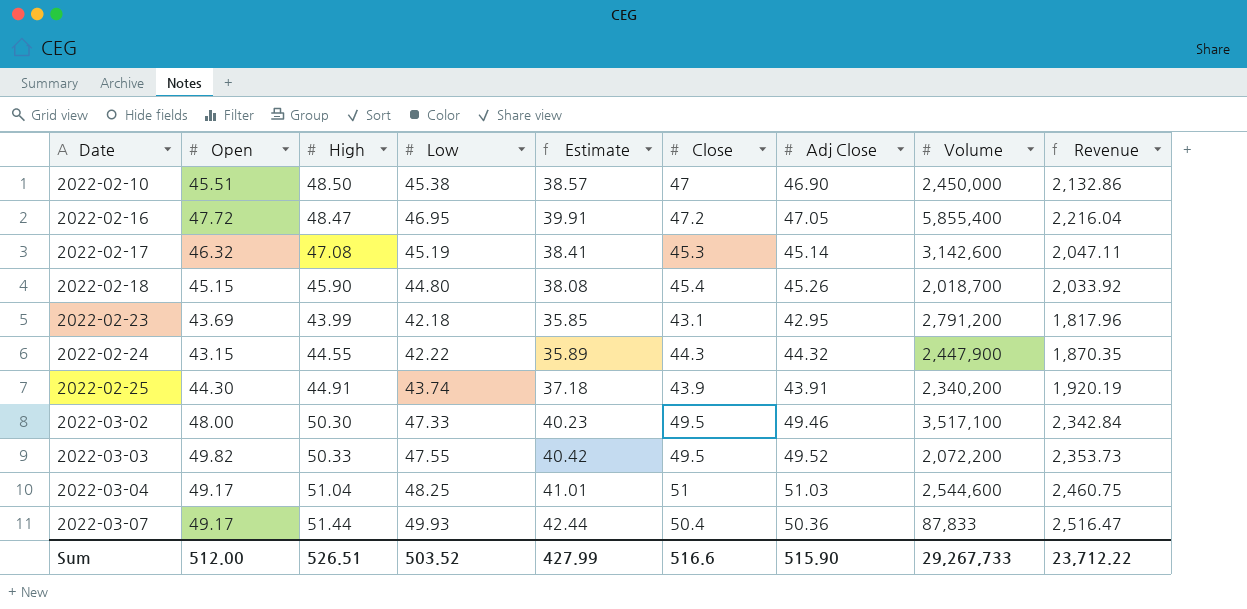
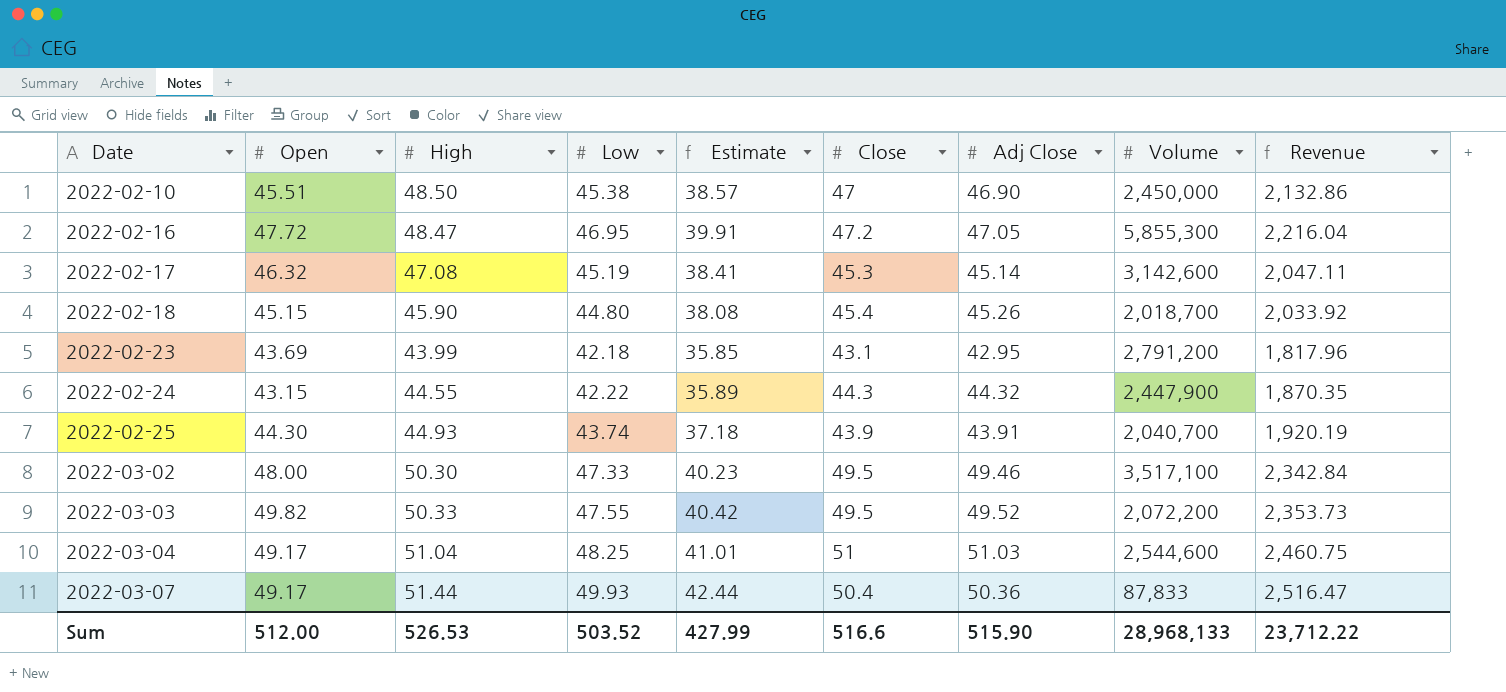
2022-02-16 | Volume: 5,855,400 -> 5,855,300
2022-02-25 | High: 44.91 -> 44.93
2022-02-25 | Volume: 2,340,200 -> 2,040,700
Sum | High: 526.51 -> 526.53
Sum | Volume: 29,267,733 -> 28,968,133

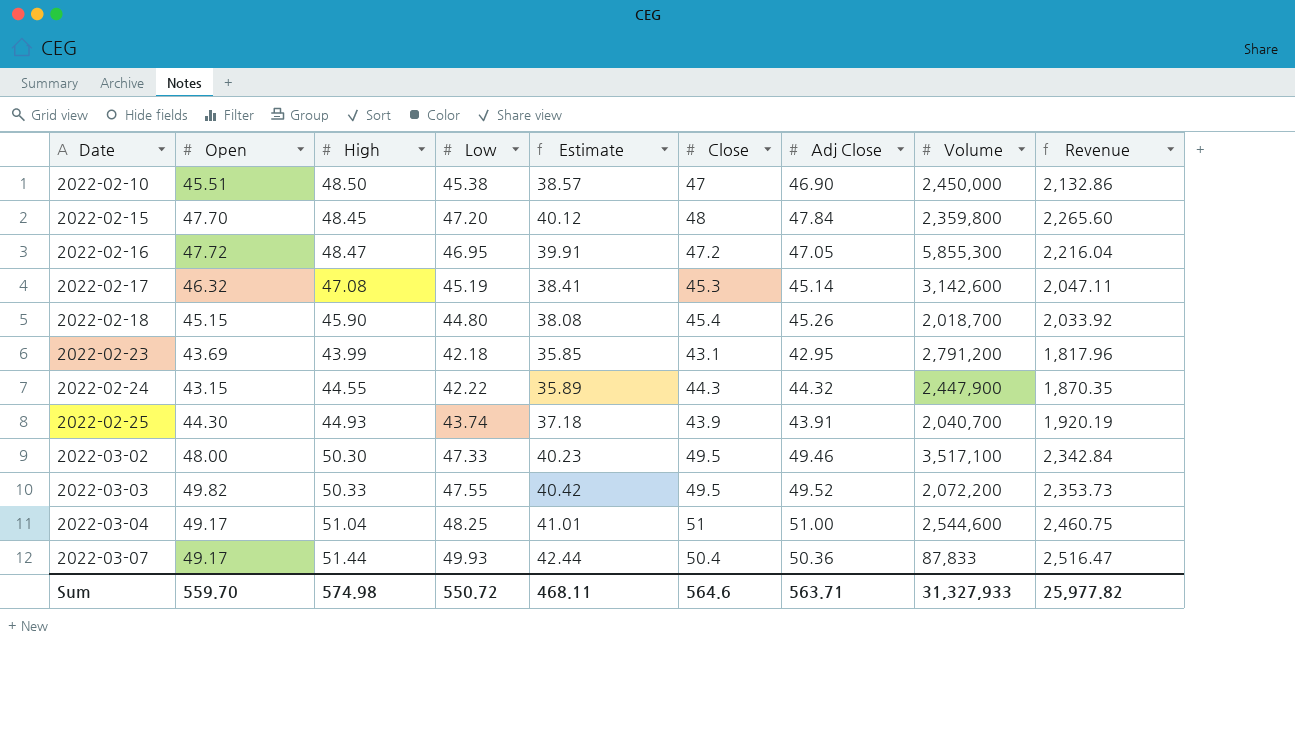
row 2022-02-15: none -> 47.70 | 48.45 | 47.20 | 40.12 | 48 | 47.84 | 2,359,800 | 2,265.60
2022-03-04 | Adj Close: 51.03 -> 51.00
Sum | Open: 512.00 -> 559.70
Sum | High: 526.53 -> 574.98
Sum | Low: 503.52 -> 550.72
Sum | Estimate: 427.99 -> 468.11
Sum | Close: 516.6 -> 564.6
Sum | Adj Close: 515.90 -> 563.71
Sum | Volume: 28,968,133 -> 31,327,933
Sum | Revenue: 23,712.22 -> 25,977.82

